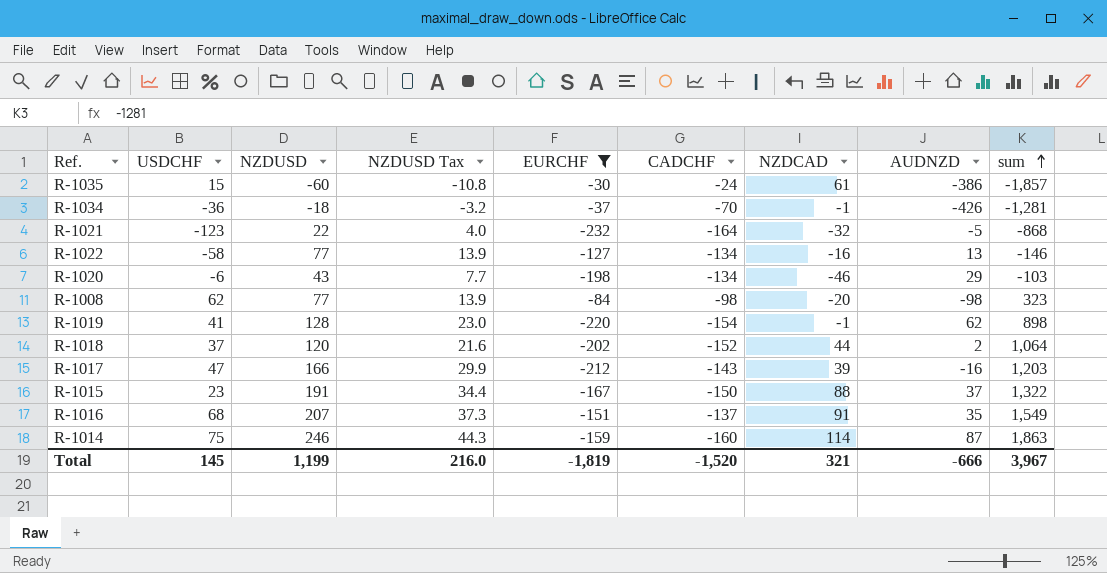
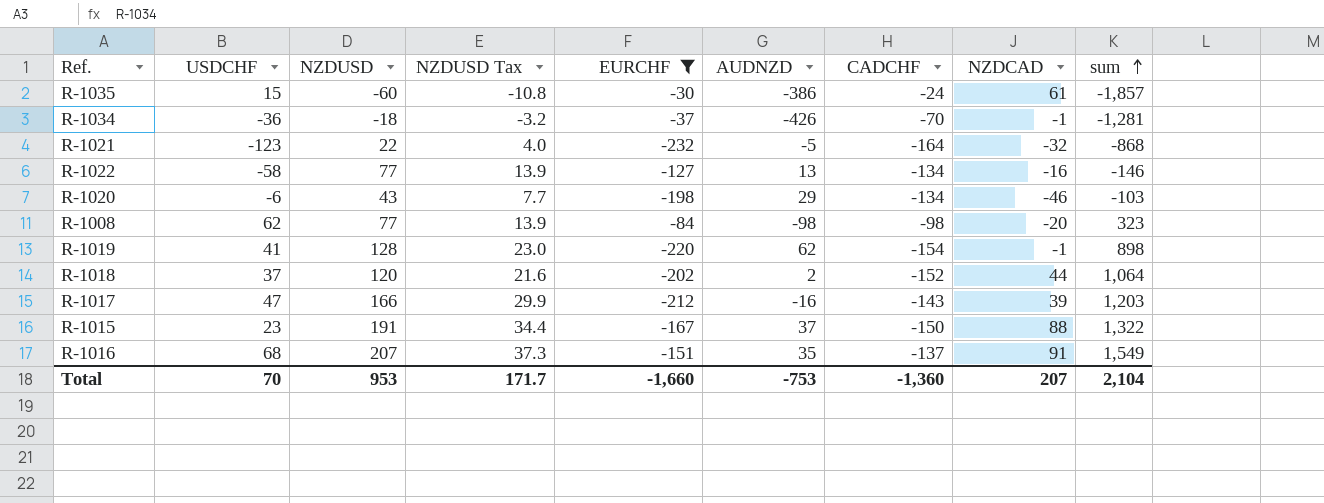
column AUDNZD | position: 8 -> 6
row R-1014: 75 | 246 | 44.3 | -159 | -160 | 114 | 87 | 1,863 -> none
Total | USDCHF: 145 -> 70
Total | NZDUSD: 1,199 -> 953
Total | NZDUSD Tax: 216.0 -> 171.7
Total | EURCHF: -1,819 -> -1,660
Total | AUDNZD: -666 -> -753
Total | CADCHF: -1,520 -> -1,360
Total | NZDCAD: 321 -> 207
Total | sum: 3,967 -> 2,104

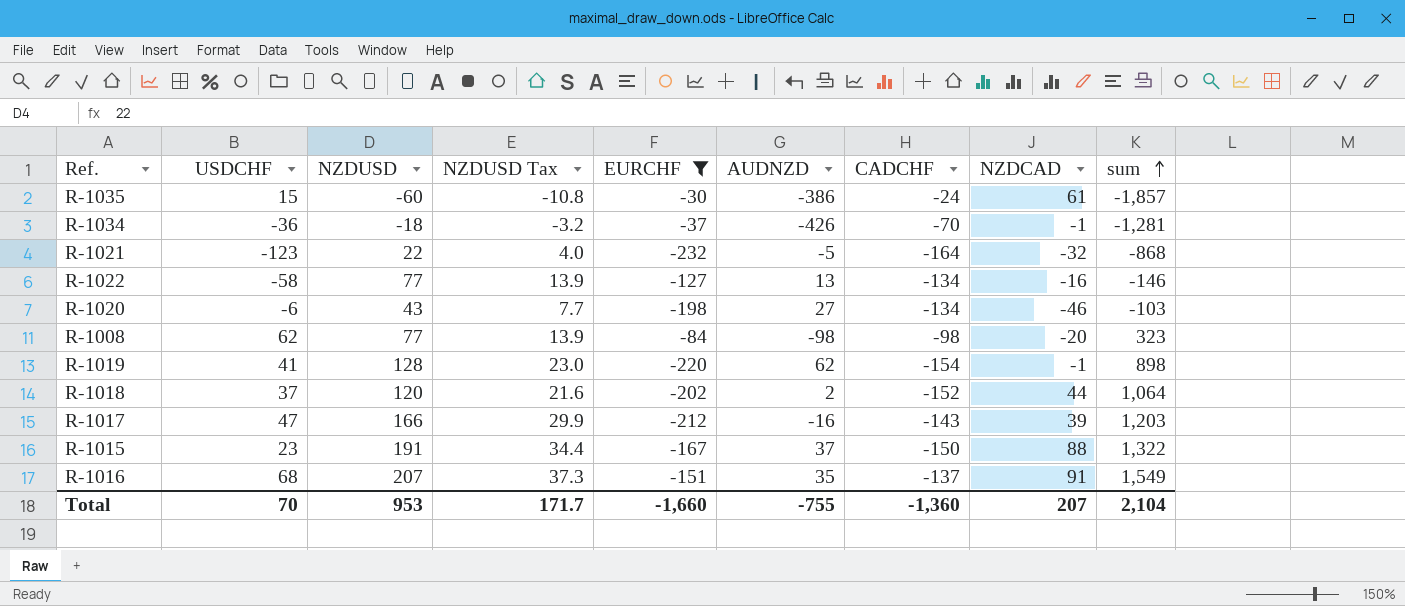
R-1020 | AUDNZD: 29 -> 27
Total | AUDNZD: -753 -> -755

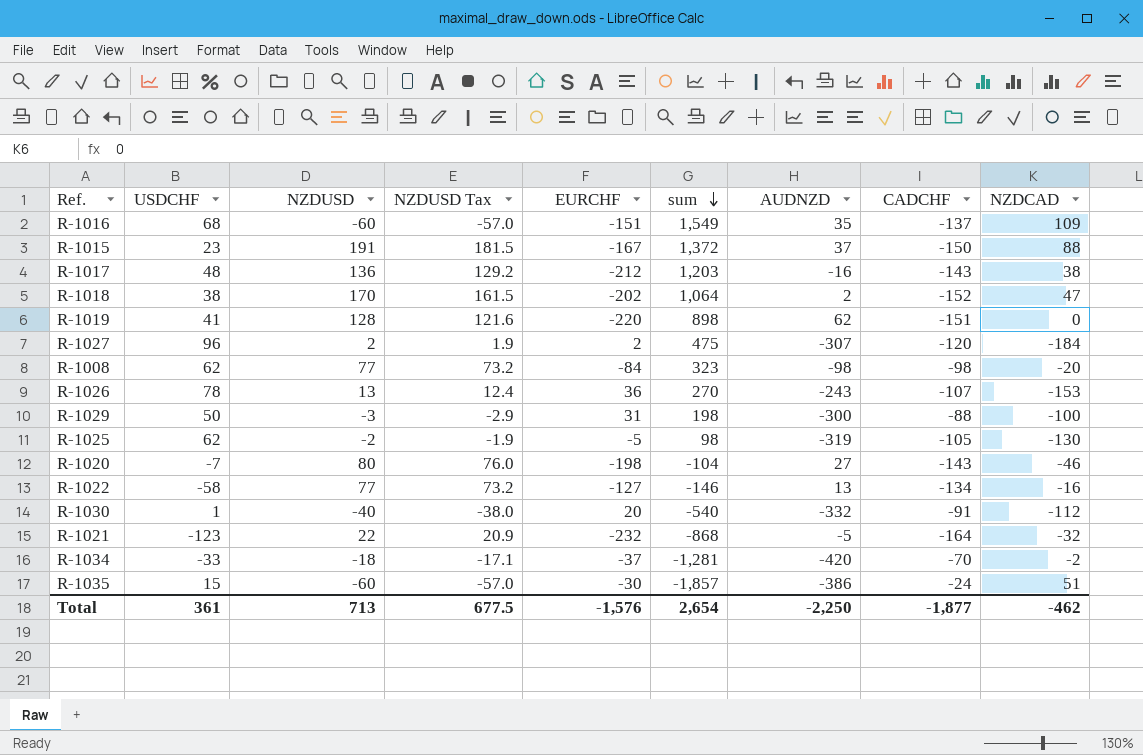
filter: EURCHF <= -30 -> none
row order: sum ascending -> sum descending
column NZDUSD Tax | formula: [NZDUSD] * 0.18 -> [NZDUSD] * 0.95
column sum | position: 9 -> 6
R-1016 | NZDUSD: 207 -> -60
R-1016 | NZDCAD: 91 -> 109
R-1015 | sum: 1,322 -> 1,372
R-1017 | USDCHF: 47 -> 48
R-1017 | NZDUSD: 166 -> 136
R-1017 | NZDCAD: 39 -> 38
R-1018 | USDCHF: 37 -> 38
R-1018 | NZDUSD: 120 -> 170
R-1018 | NZDCAD: 44 -> 47
R-1019 | CADCHF: -154 -> -151
R-1019 | NZDCAD: -1 -> 0
R-1020 | USDCHF: -6 -> -7
R-1020 | NZDUSD: 43 -> 80
R-1020 | sum: -103 -> -104
R-1020 | CADCHF: -134 -> -143
R-1034 | USDCHF: -36 -> -33
R-1034 | AUDNZD: -426 -> -420
R-1034 | NZDCAD: -1 -> -2
R-1035 | NZDCAD: 61 -> 51
Total | USDCHF: 70 -> 361
Total | NZDUSD: 953 -> 713
Total | NZDUSD Tax: 171.7 -> 677.5
Total | EURCHF: -1,660 -> -1,576
Total | sum: 2,104 -> 2,654
Total | AUDNZD: -755 -> -2,250
Total | CADCHF: -1,360 -> -1,877
Total | NZDCAD: 207 -> -462

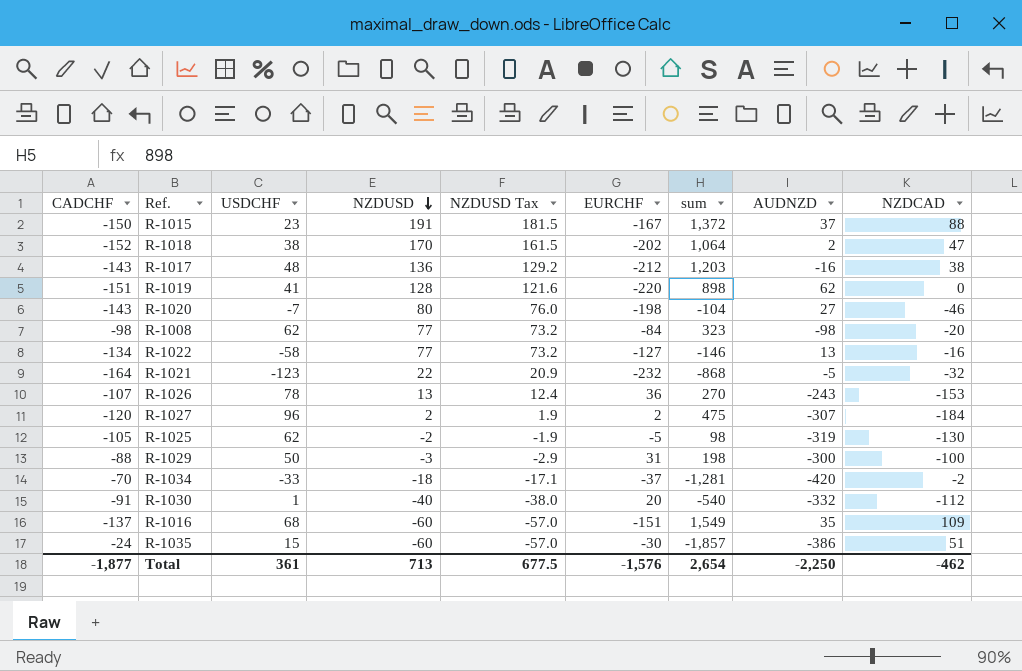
row order: sum descending -> NZDUSD descending
column CADCHF | position: 8 -> 1

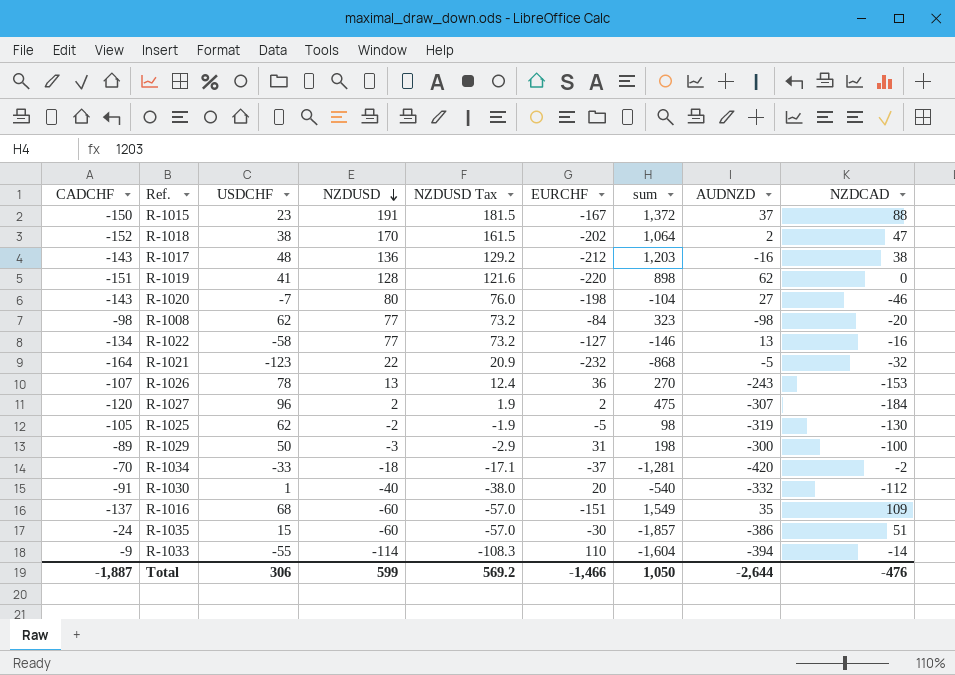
R-1029 | CADCHF: -88 -> -89
row R-1033: none -> -9 | -55 | -114 | -108.3 | 110 | -1,604 | -394 | -14
Total | CADCHF: -1,877 -> -1,887
Total | USDCHF: 361 -> 306
Total | NZDUSD: 713 -> 599
Total | NZDUSD Tax: 677.5 -> 569.2
Total | EURCHF: -1,576 -> -1,466
Total | sum: 2,654 -> 1,050
Total | AUDNZD: -2,250 -> -2,644
Total | NZDCAD: -462 -> -476

